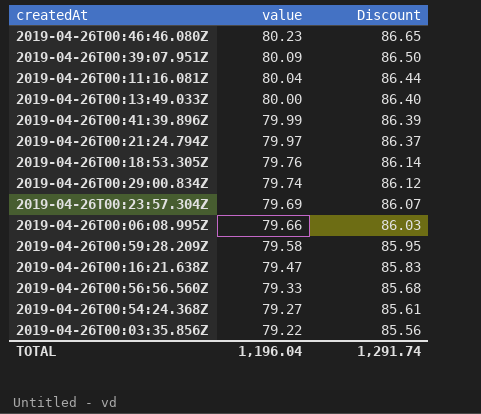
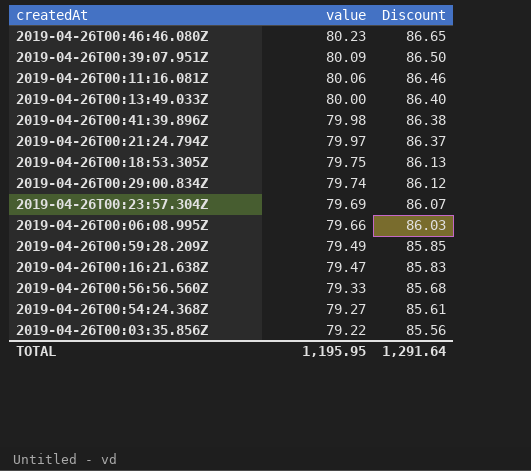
2019-04-26T00:11:16.081Z | value: 80.04 -> 80.06
2019-04-26T00:11:16.081Z | Discount: 86.44 -> 86.46
2019-04-26T00:41:39.896Z | value: 79.99 -> 79.98
2019-04-26T00:41:39.896Z | Discount: 86.39 -> 86.38
2019-04-26T00:18:53.305Z | value: 79.76 -> 79.75
2019-04-26T00:18:53.305Z | Discount: 86.14 -> 86.13
2019-04-26T00:59:28.209Z | value: 79.58 -> 79.49
2019-04-26T00:59:28.209Z | Discount: 85.95 -> 85.85
TOTAL | value: 1,196.04 -> 1,195.95
TOTAL | Discount: 1,291.74 -> 1,291.64

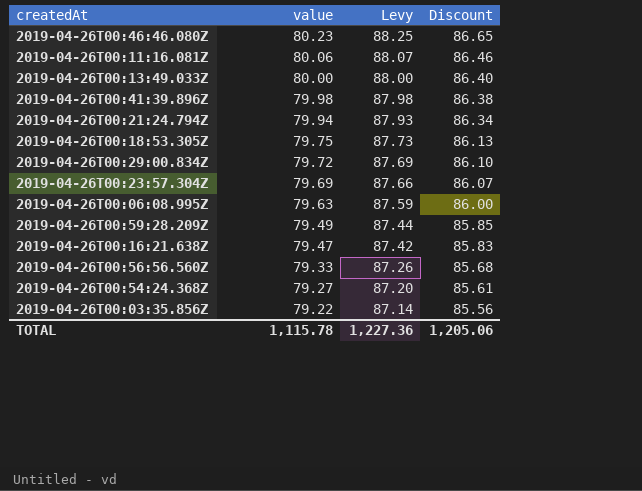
column Levy | formula: none -> [value] * 1.1
row 2019-04-26T00:39:07.951Z: 80.09 | 86.50 -> none
2019-04-26T00:21:24.794Z | value: 79.97 -> 79.94
2019-04-26T00:21:24.794Z | Discount: 86.37 -> 86.34
2019-04-26T00:29:00.834Z | value: 79.74 -> 79.72
2019-04-26T00:29:00.834Z | Discount: 86.12 -> 86.10
2019-04-26T00:06:08.995Z | value: 79.66 -> 79.63
2019-04-26T00:06:08.995Z | Discount: 86.03 -> 86.00
TOTAL | value: 1,195.95 -> 1,115.78
TOTAL | Discount: 1,291.64 -> 1,205.06

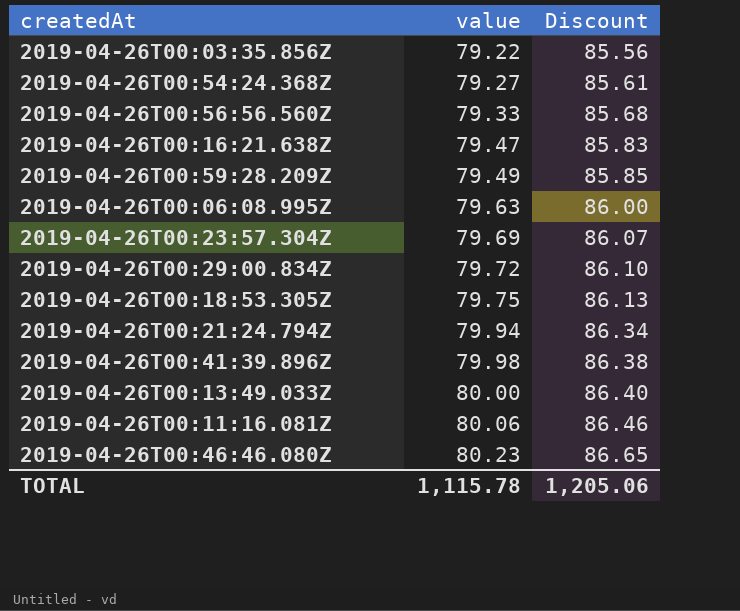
row order: value descending -> value ascending
column Levy | formula: [value] * 1.1 -> none

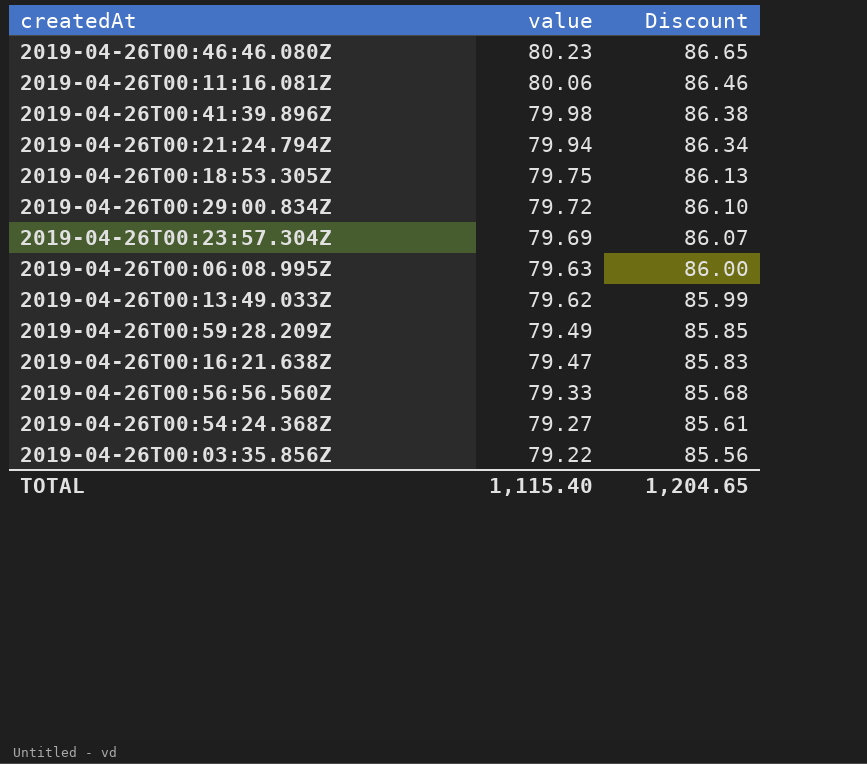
row order: value ascending -> value descending
2019-04-26T00:13:49.033Z | value: 80.00 -> 79.62
2019-04-26T00:13:49.033Z | Discount: 86.40 -> 85.99
TOTAL | value: 1,115.78 -> 1,115.40
TOTAL | Discount: 1,205.06 -> 1,204.65

